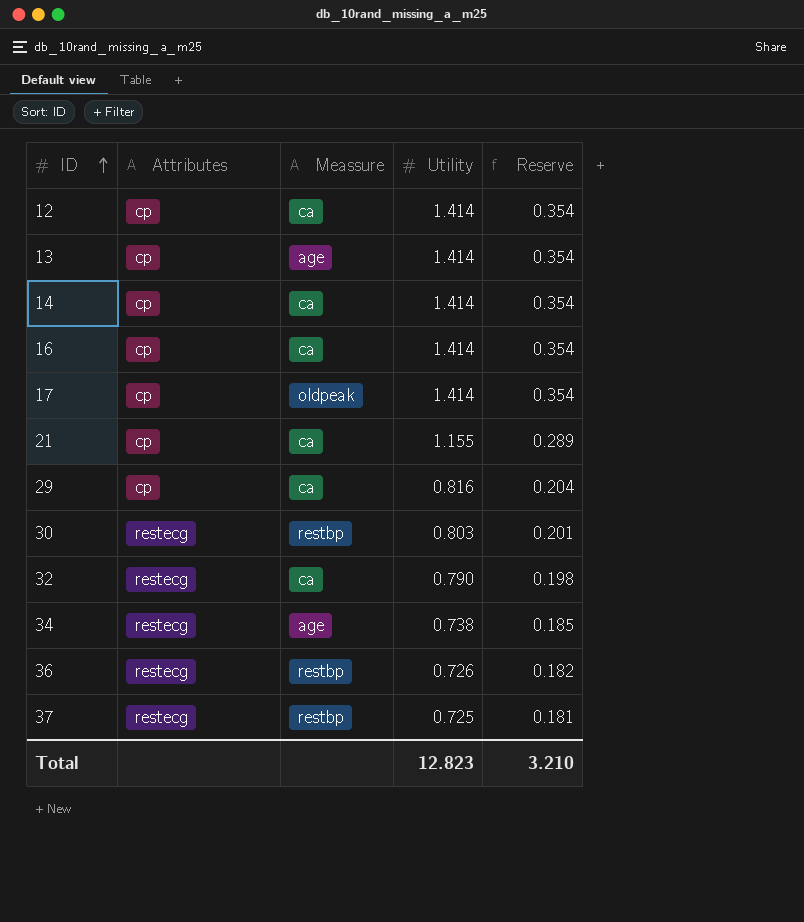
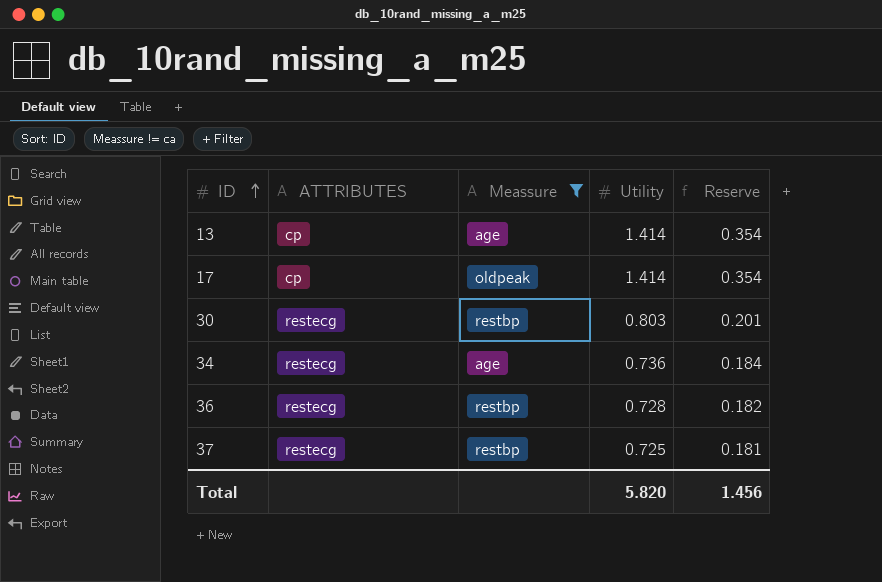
filter: none -> Meassure != ca
column name: Attributes -> ATTRIBUTES
34 | Utility: 0.738 -> 0.736
34 | Reserve: 0.185 -> 0.184
36 | Utility: 0.726 -> 0.728
Total | Utility: 12.823 -> 5.820
Total | Reserve: 3.210 -> 1.456

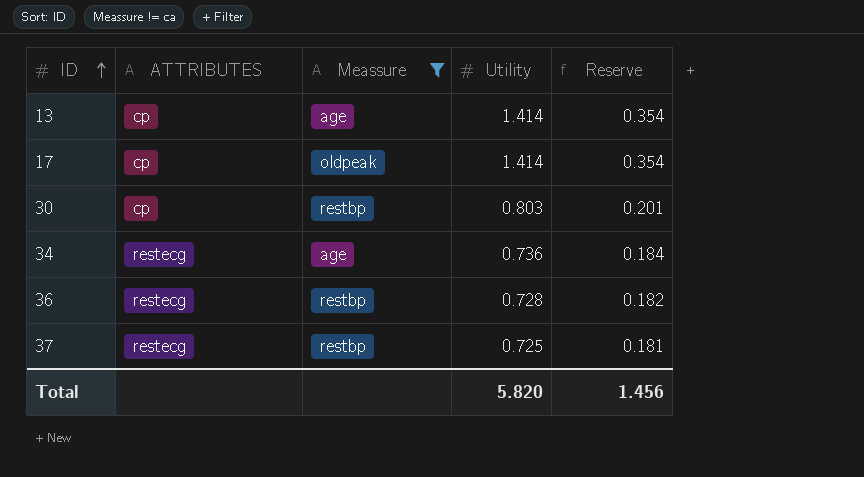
30 | ATTRIBUTES: restecg -> cp

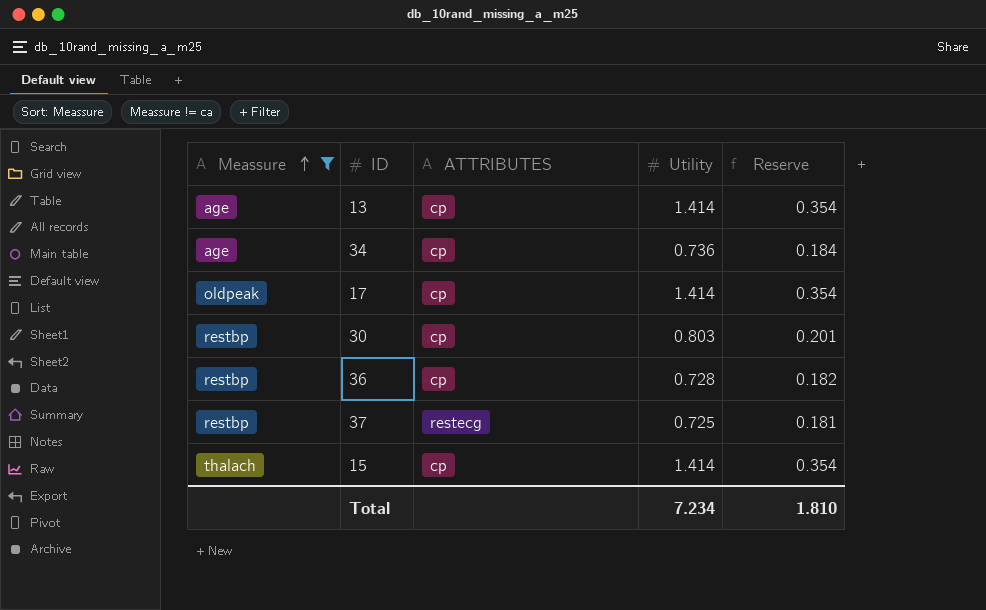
row order: ID ascending -> Meassure ascending
column Meassure | position: 3 -> 1
34 | ATTRIBUTES: restecg -> cp
36 | ATTRIBUTES: restecg -> cp
row 15: none -> thalach | cp | 1.414 | 0.354
Total | Utility: 5.820 -> 7.234
Total | Reserve: 1.456 -> 1.810

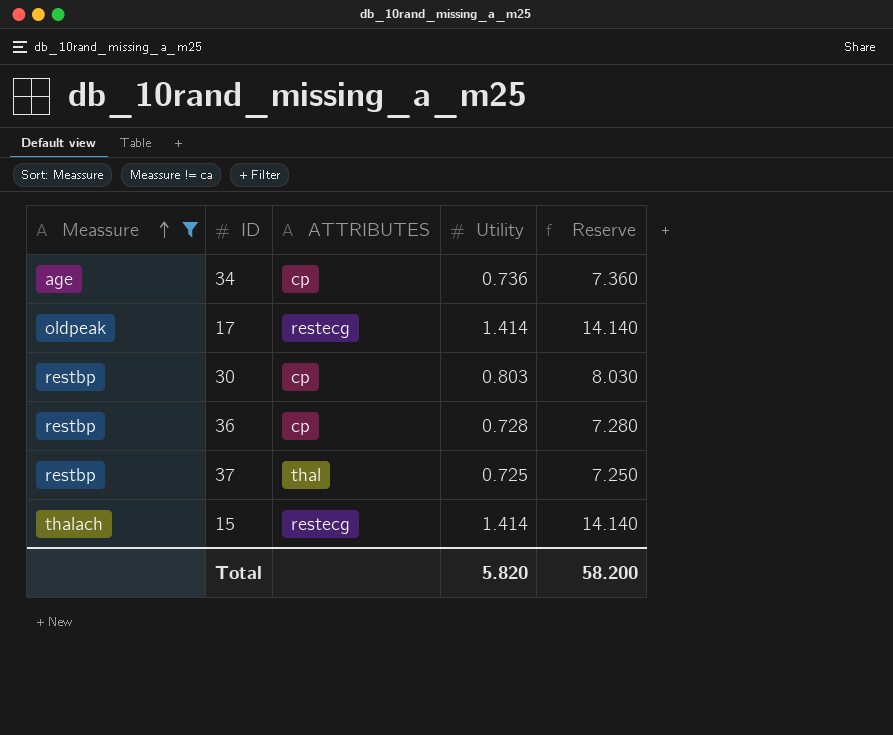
column Reserve | formula: [Utility] * 0.25 -> [Utility] * 10
row 13: age | cp | 1.414 | 0.354 -> none
17 | ATTRIBUTES: cp -> restecg
37 | ATTRIBUTES: restecg -> thal
15 | ATTRIBUTES: cp -> restecg
Total | Utility: 7.234 -> 5.820
Total | Reserve: 1.810 -> 58.200

